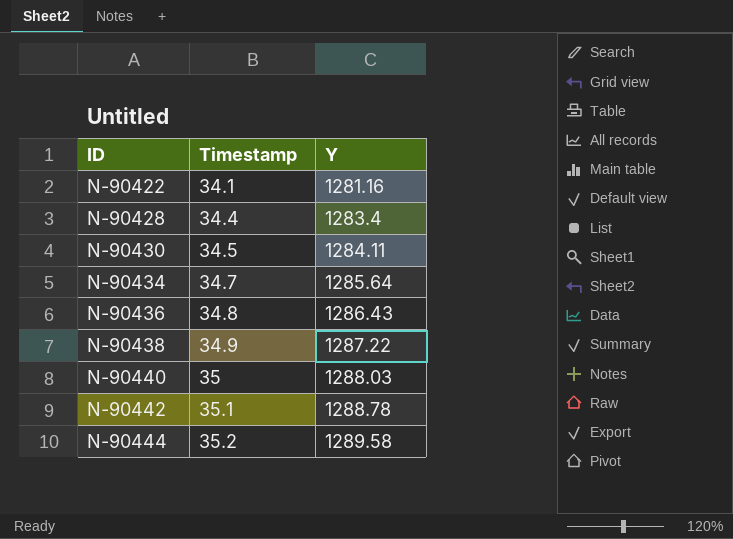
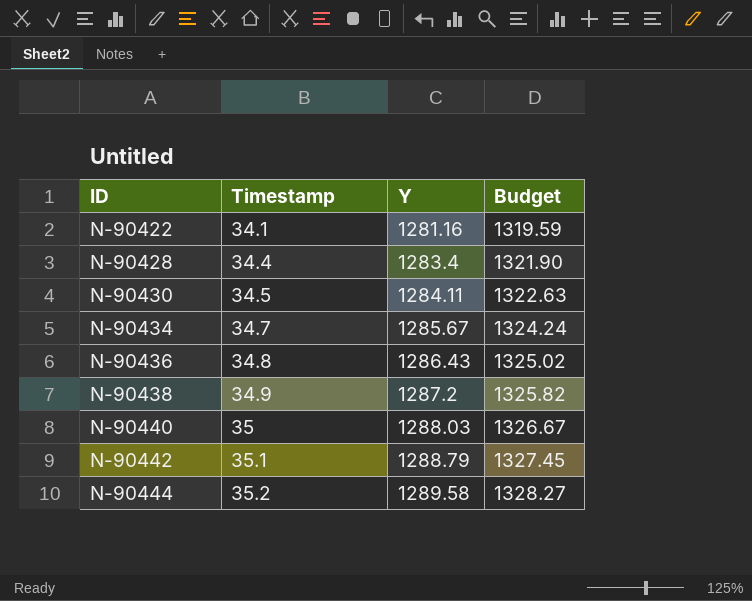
column Budget | formula: none -> [Y] * 1.03
N-90434 | Y: 1285.64 -> 1285.67
N-90438 | Y: 1287.22 -> 1287.2
N-90442 | Y: 1288.78 -> 1288.79

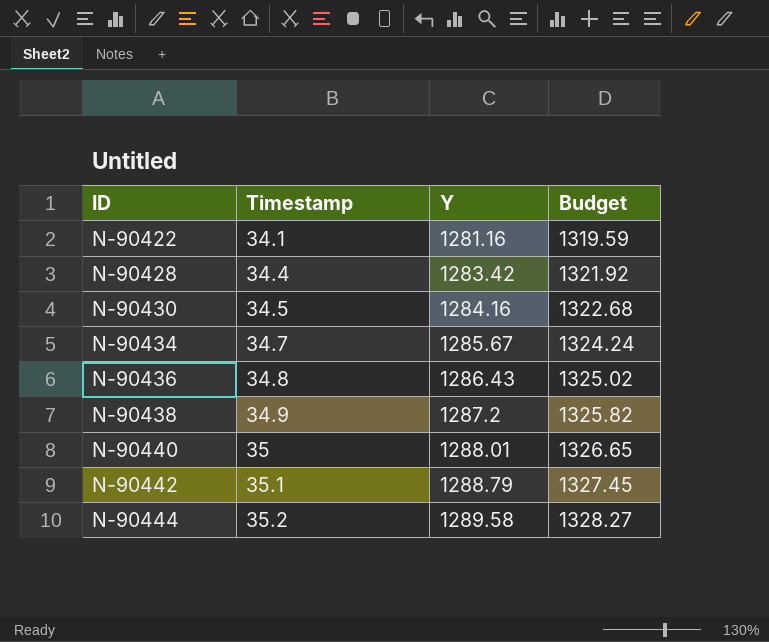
N-90428 | Y: 1283.4 -> 1283.42
N-90428 | Budget: 1321.90 -> 1321.92
N-90430 | Y: 1284.11 -> 1284.16
N-90430 | Budget: 1322.63 -> 1322.68
N-90440 | Y: 1288.03 -> 1288.01
N-90440 | Budget: 1326.67 -> 1326.65

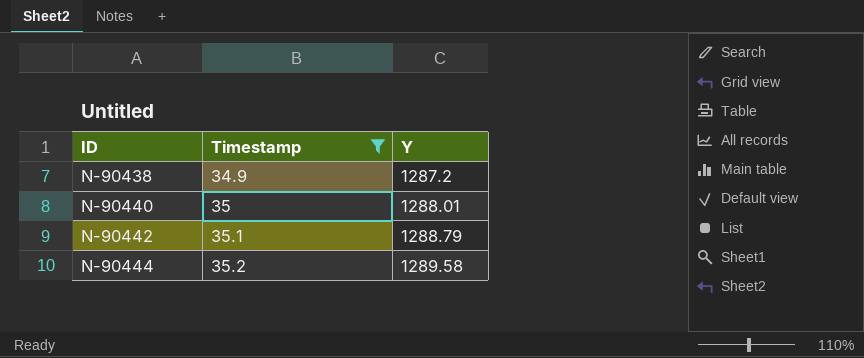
filter: none -> Timestamp >= 34.9
column Budget | formula: [Y] * 1.03 -> none

